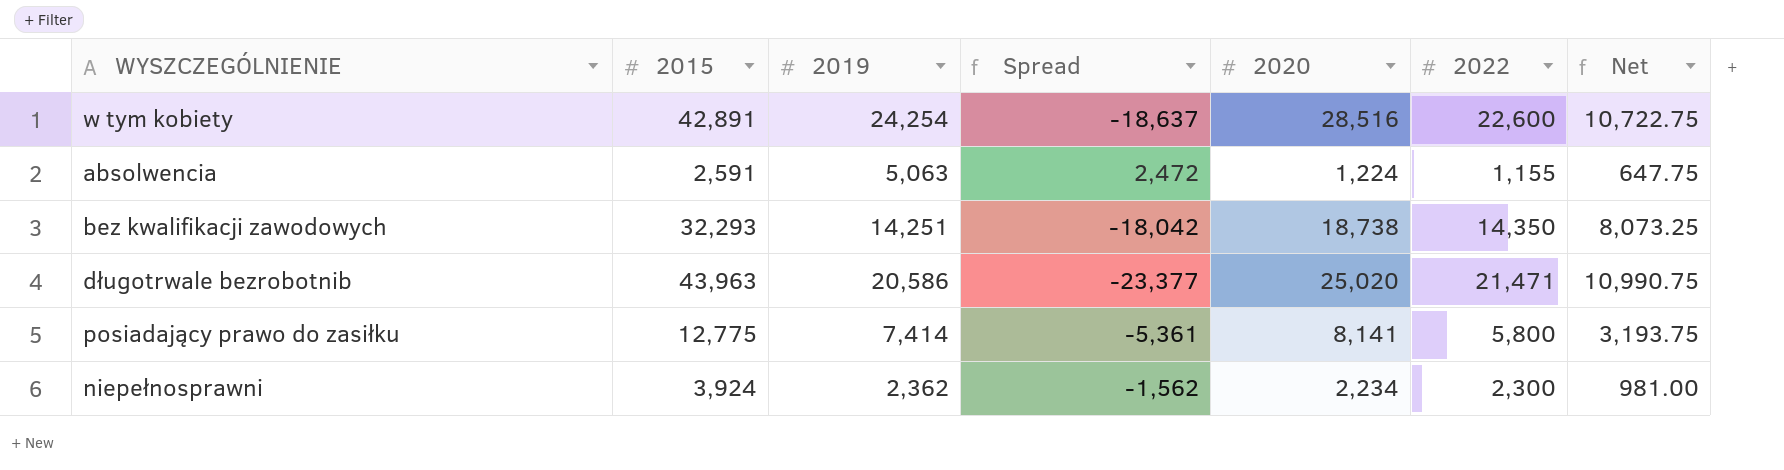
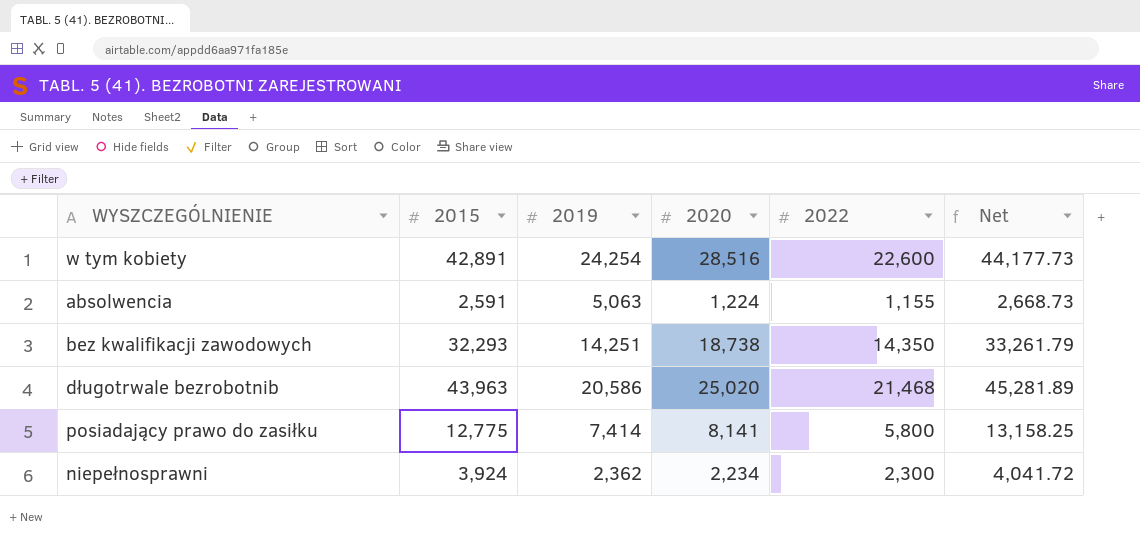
column Spread | formula: [2019] - [2015] -> none
column Net | formula: [2015] * 0.25 -> [2015] * 1.03
długotrwale bezrobotnib | 2022: 21,471 -> 21,468

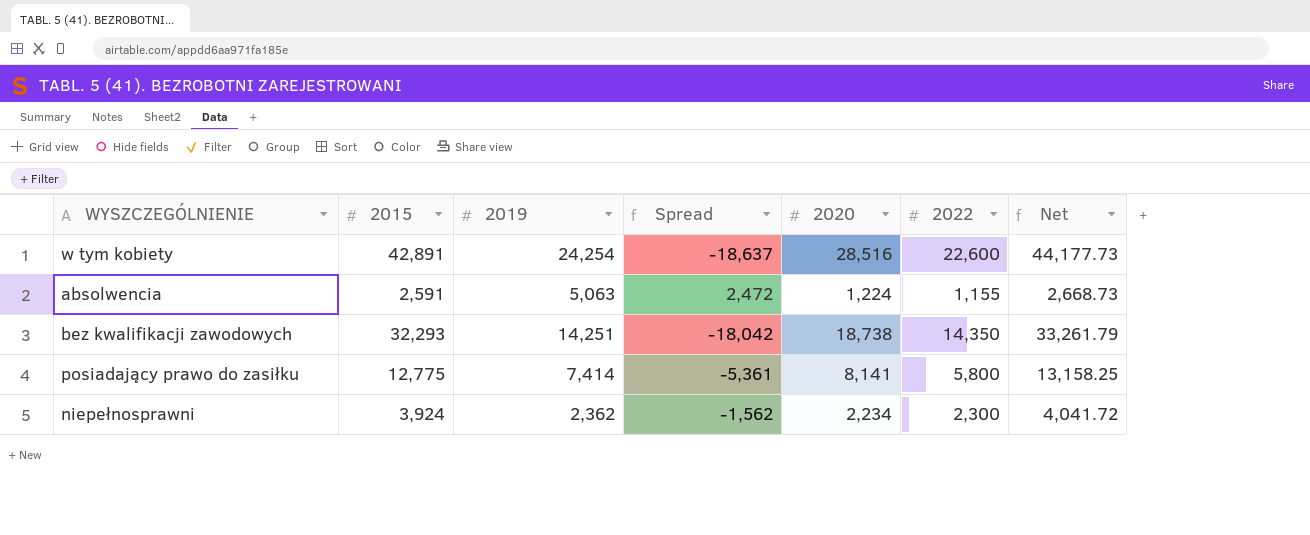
column Spread | formula: none -> [2019] - [2015]
row długotrwale bezrobotnib: 43,963 | 20,586 | 25,020 | 21,468 | 45,281.89 -> none

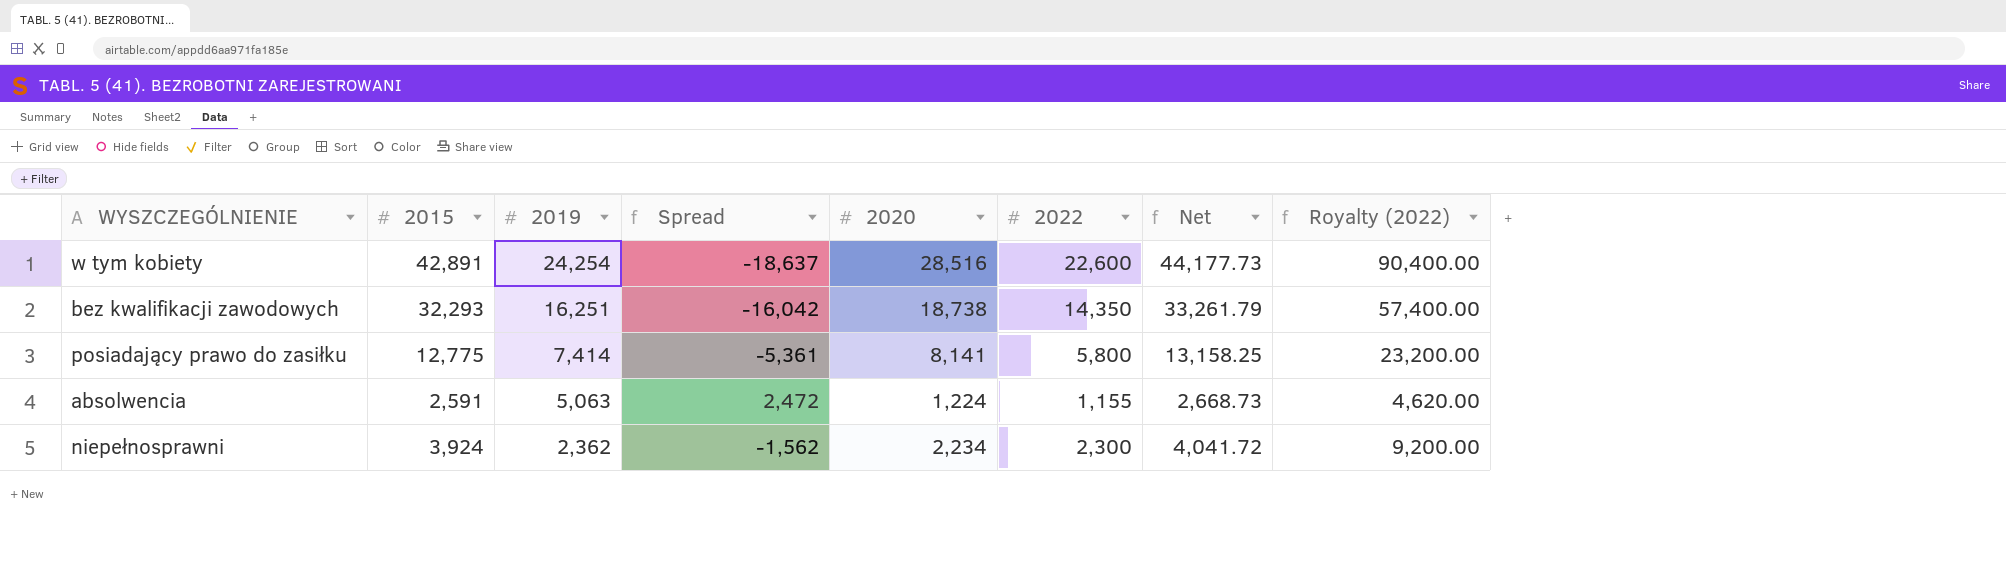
row order: none -> 2019 descending
column Royalty (2022) | formula: none -> [2022] * 4
bez kwalifikacji zawodowych | 2019: 14,251 -> 16,251
bez kwalifikacji zawodowych | Spread: -18,042 -> -16,042

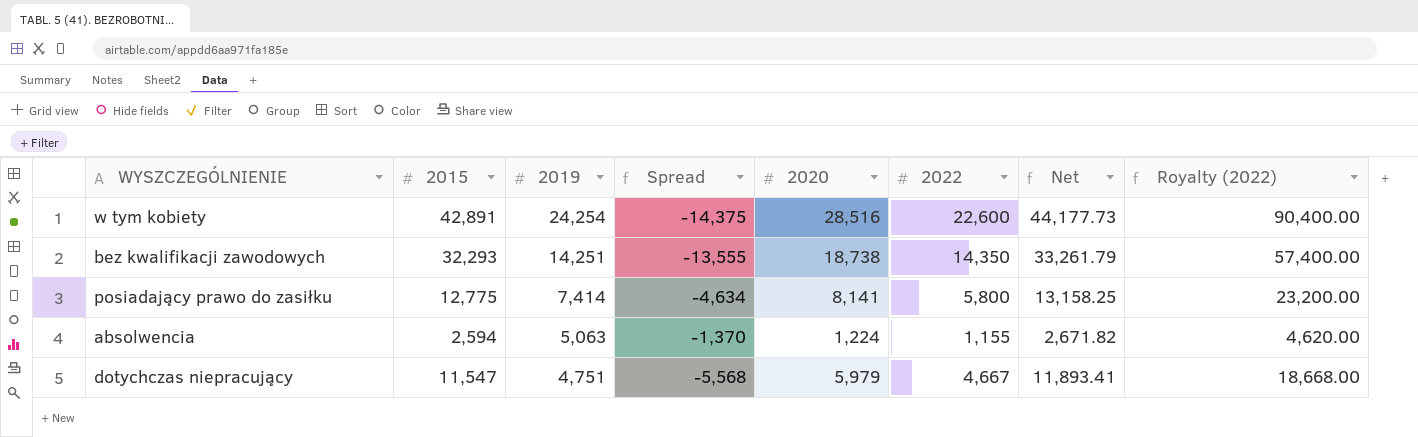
column Spread | formula: [2019] - [2015] -> [2020] - [2015]
row niepełnosprawni: 3,924 | 2,362 | -1,562 | 2,234 | 2,300 | 4,041.72 | 9,200.00 -> none
bez kwalifikacji zawodowych | 2019: 16,251 -> 14,251
absolwencia | 2015: 2,591 -> 2,594
absolwencia | Net: 2,668.73 -> 2,671.82
row dotychczas niepracujący: none -> 11,547 | 4,751 | -5,568 | 5,979 | 4,667 | 11,893.41 | 18,668.00

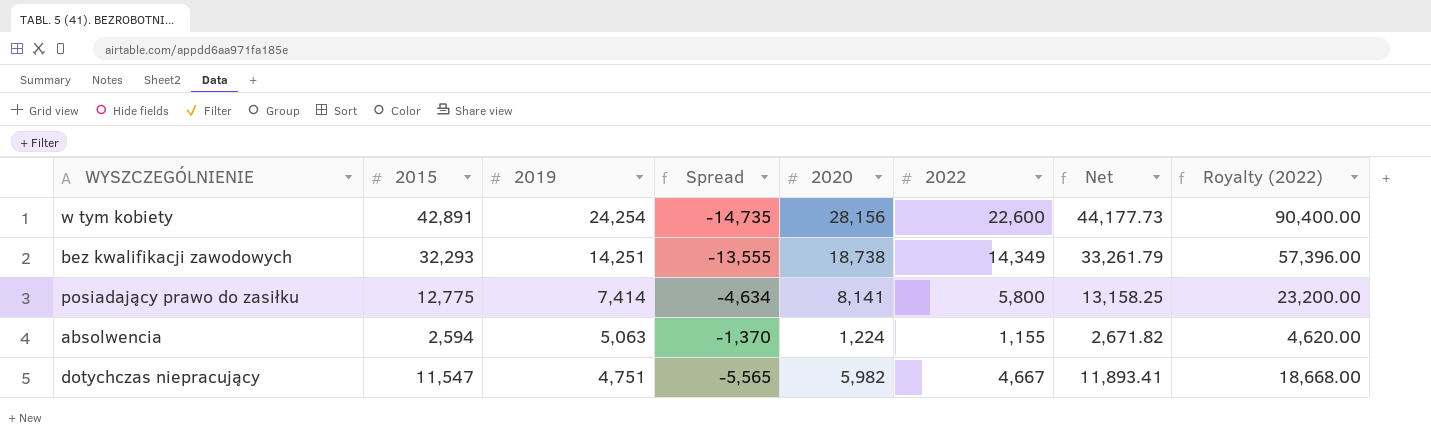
w tym kobiety | Spread: -14,375 -> -14,735
w tym kobiety | 2020: 28,516 -> 28,156
bez kwalifikacji zawodowych | 2022: 14,350 -> 14,349
bez kwalifikacji zawodowych | Royalty (2022): 57,400.00 -> 57,396.00
dotychczas niepracujący | Spread: -5,568 -> -5,565
dotychczas niepracujący | 2020: 5,979 -> 5,982

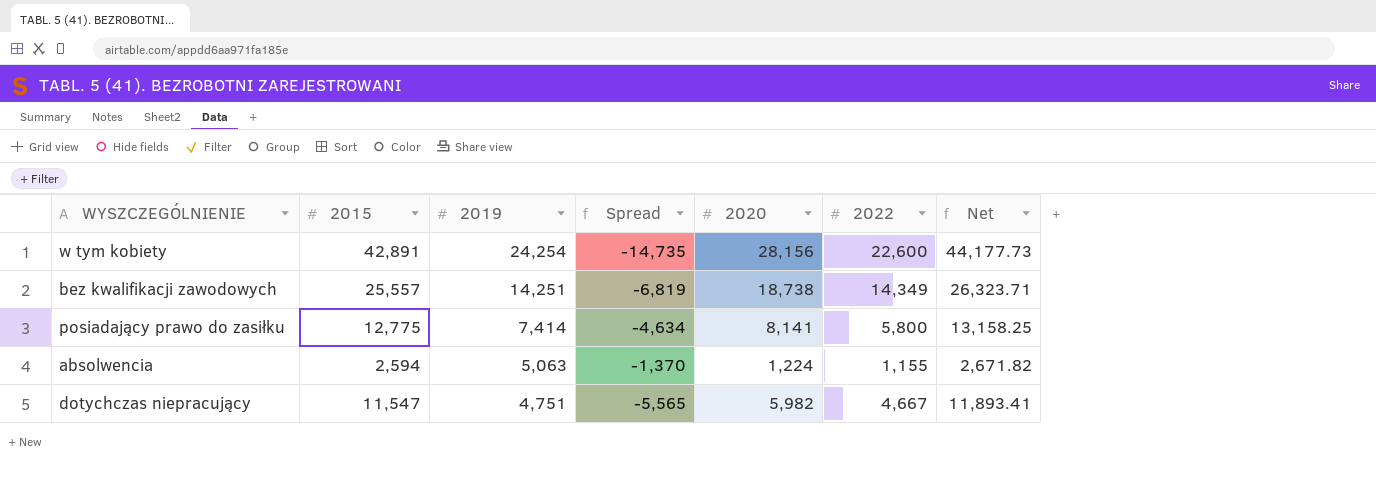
column Royalty (2022) | formula: [2022] * 4 -> none
bez kwalifikacji zawodowych | 2015: 32,293 -> 25,557
bez kwalifikacji zawodowych | Spread: -13,555 -> -6,819
bez kwalifikacji zawodowych | Net: 33,261.79 -> 26,323.71

